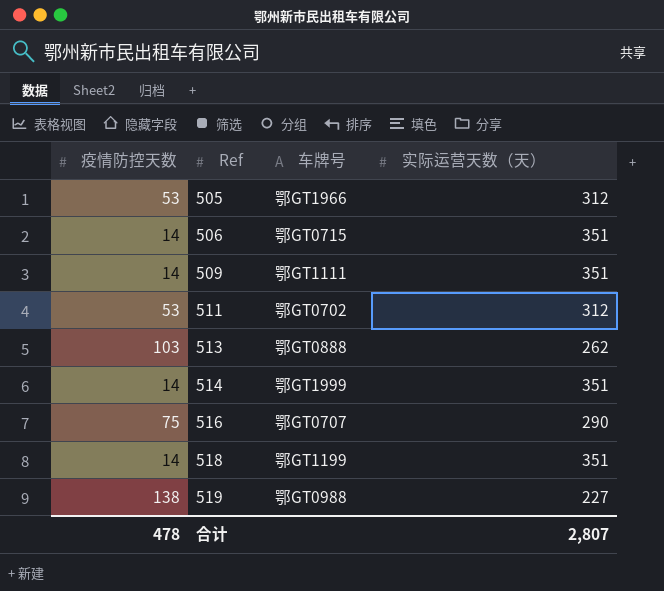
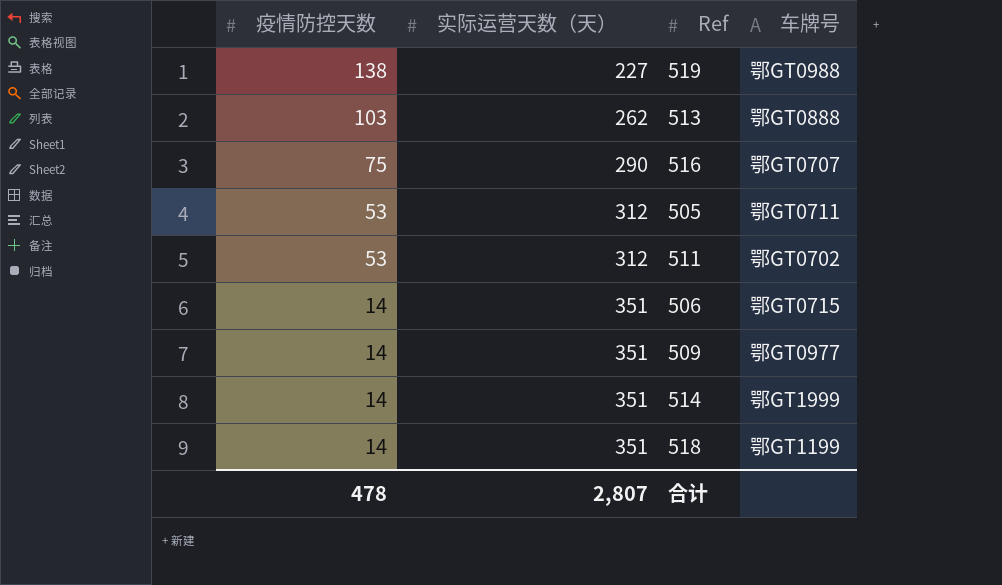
row order: Ref ascending -> 疫情防控天数 descending
column 实际运营天数（天） | position: 4 -> 2
505 | 车牌号: 鄂GT1966 -> 鄂GT0711
509 | 车牌号: 鄂GT1111 -> 鄂GT0977

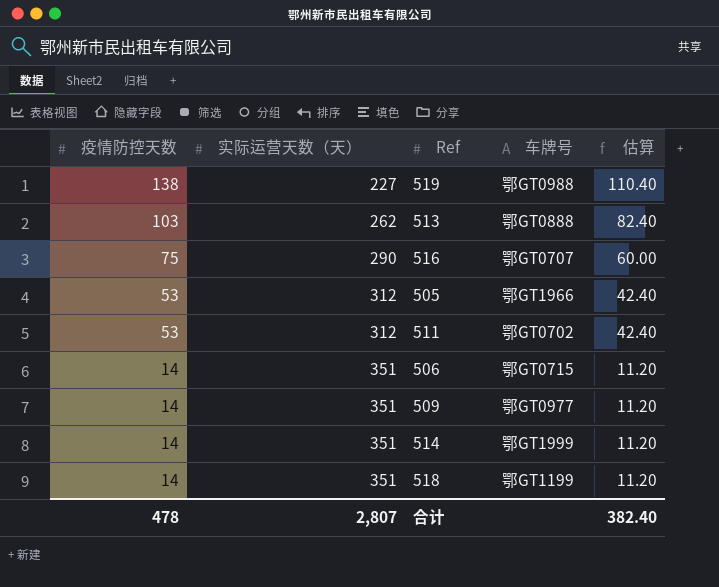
column 估算 | formula: none -> [疫情防控天数] * 0.8
505 | 车牌号: 鄂GT0711 -> 鄂GT1966

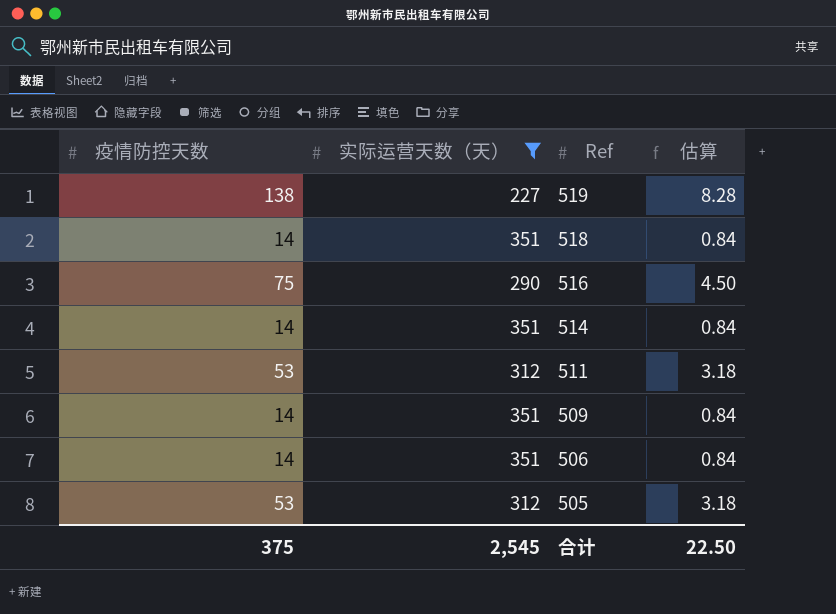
filter: none -> 实际运营天数（天） != 262
row order: 疫情防控天数 descending -> Ref descending
column 车牌号 | position: 4 -> none
column 估算 | formula: [疫情防控天数] * 0.8 -> [疫情防控天数] * 0.06
合计 | 疫情防控天数: 478 -> 375
合计 | 实际运营天数（天）: 2,807 -> 2,545
合计 | 估算: 382.40 -> 22.50

